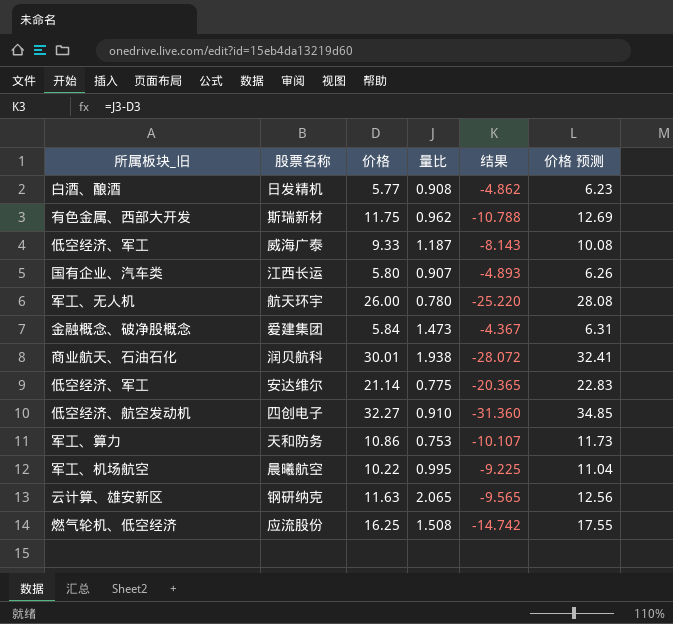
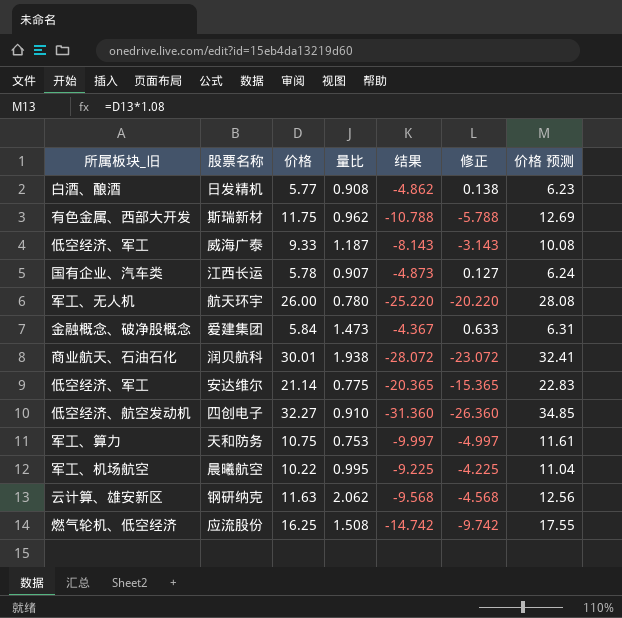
column 修正 | formula: none -> [结果] + 5
江西长运 | 价格: 5.80 -> 5.78
江西长运 | 结果: -4.893 -> -4.873
江西长运 | 价格 预测: 6.26 -> 6.24
天和防务 | 价格: 10.86 -> 10.75
天和防务 | 结果: -10.107 -> -9.997
天和防务 | 价格 预测: 11.73 -> 11.61
钢研纳克 | 量比: 2.065 -> 2.062
钢研纳克 | 结果: -9.565 -> -9.568

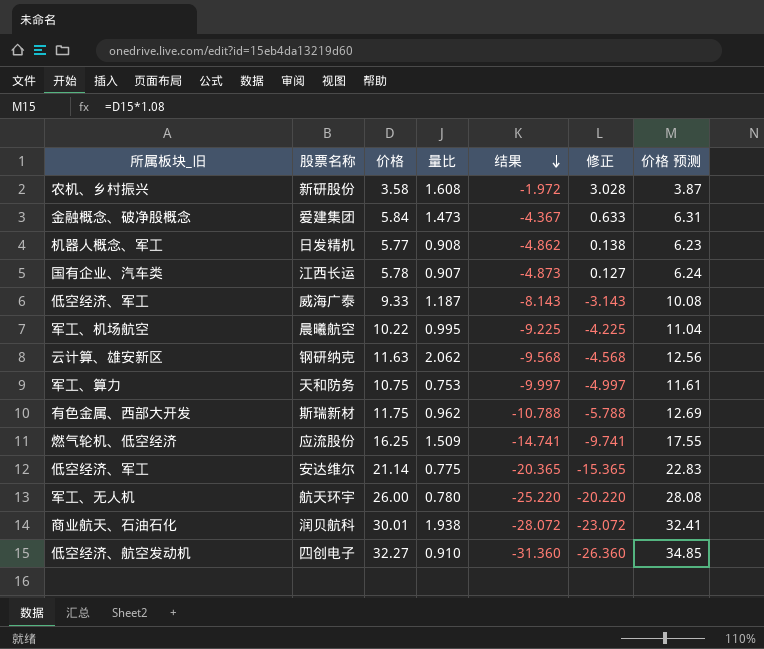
row order: none -> 结果 descending
row 新研股份: none -> 农机、乡村振兴 | 3.58 | 1.608 | -1.972 | 3.028 | 3.87
日发精机 | 所属板块_旧: 白酒、酿酒 -> 机器人概念、军工
应流股份 | 量比: 1.508 -> 1.509
应流股份 | 结果: -14.742 -> -14.741
应流股份 | 修正: -9.742 -> -9.741

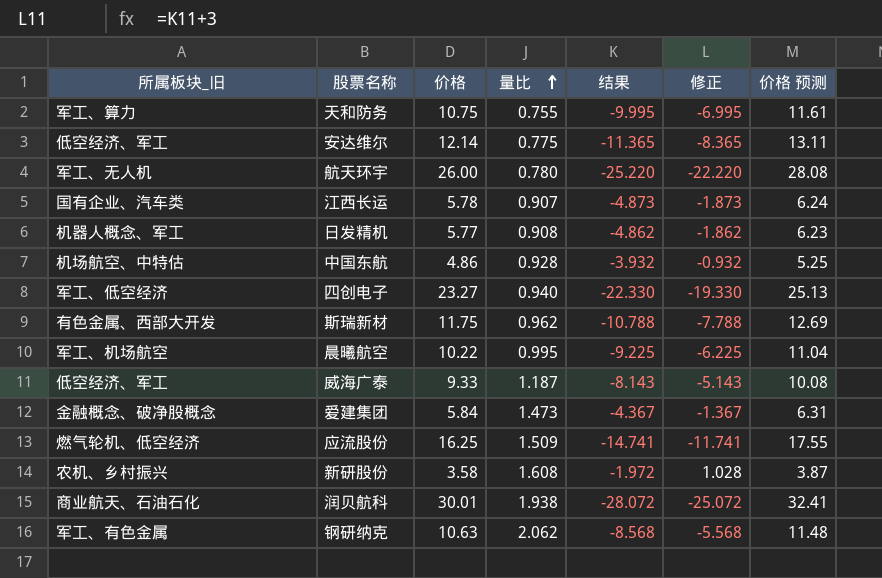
row order: 结果 descending -> 量比 ascending
column 修正 | formula: [结果] + 5 -> [结果] + 3
天和防务 | 量比: 0.753 -> 0.755
天和防务 | 结果: -9.997 -> -9.995
安达维尔 | 价格: 21.14 -> 12.14
安达维尔 | 结果: -20.365 -> -11.365
安达维尔 | 价格 预测: 22.83 -> 13.11
row 中国东航: none -> 机场航空、中特估 | 4.86 | 0.928 | -3.932 | -0.932 | 5.25
四创电子 | 所属板块_旧: 低空经济、航空发动机 -> 军工、低空经济
四创电子 | 价格: 32.27 -> 23.27
四创电子 | 量比: 0.910 -> 0.940
四创电子 | 结果: -31.360 -> -22.330
四创电子 | 价格 预测: 34.85 -> 25.13
钢研纳克 | 所属板块_旧: 云计算、雄安新区 -> 军工、有色金属
钢研纳克 | 价格: 11.63 -> 10.63
钢研纳克 | 结果: -9.568 -> -8.568
钢研纳克 | 价格 预测: 12.56 -> 11.48

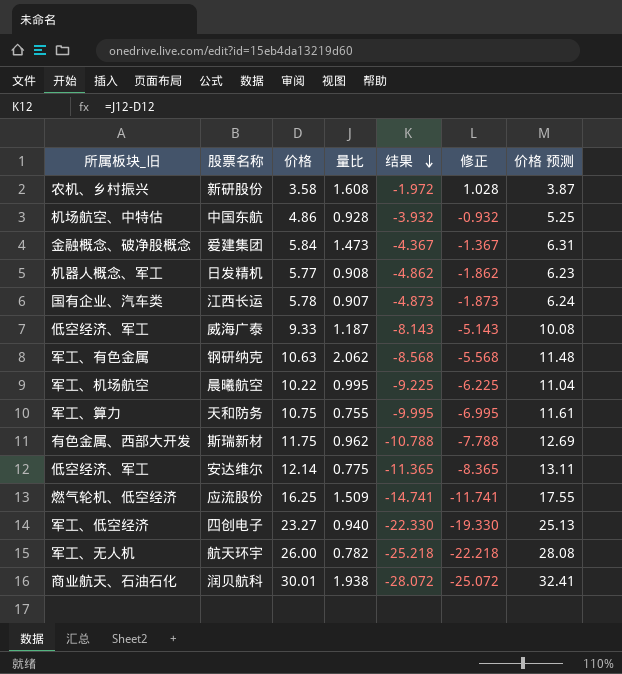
row order: 量比 ascending -> 结果 descending
航天环宇 | 量比: 0.780 -> 0.782
航天环宇 | 结果: -25.220 -> -25.218
航天环宇 | 修正: -22.220 -> -22.218

